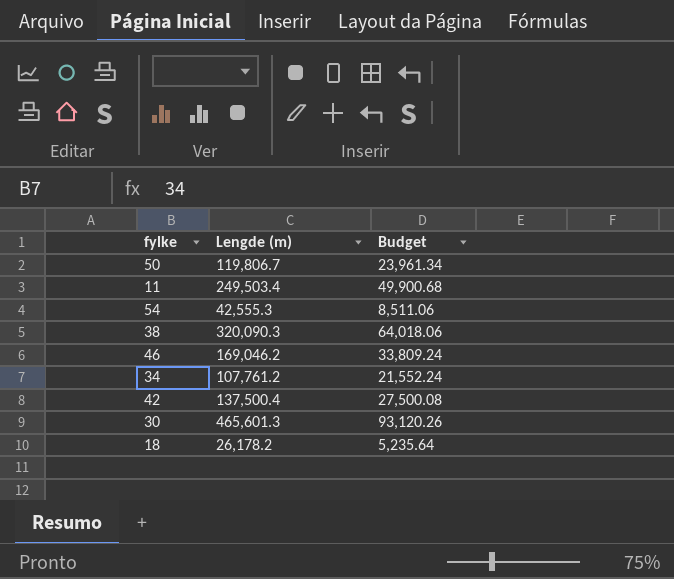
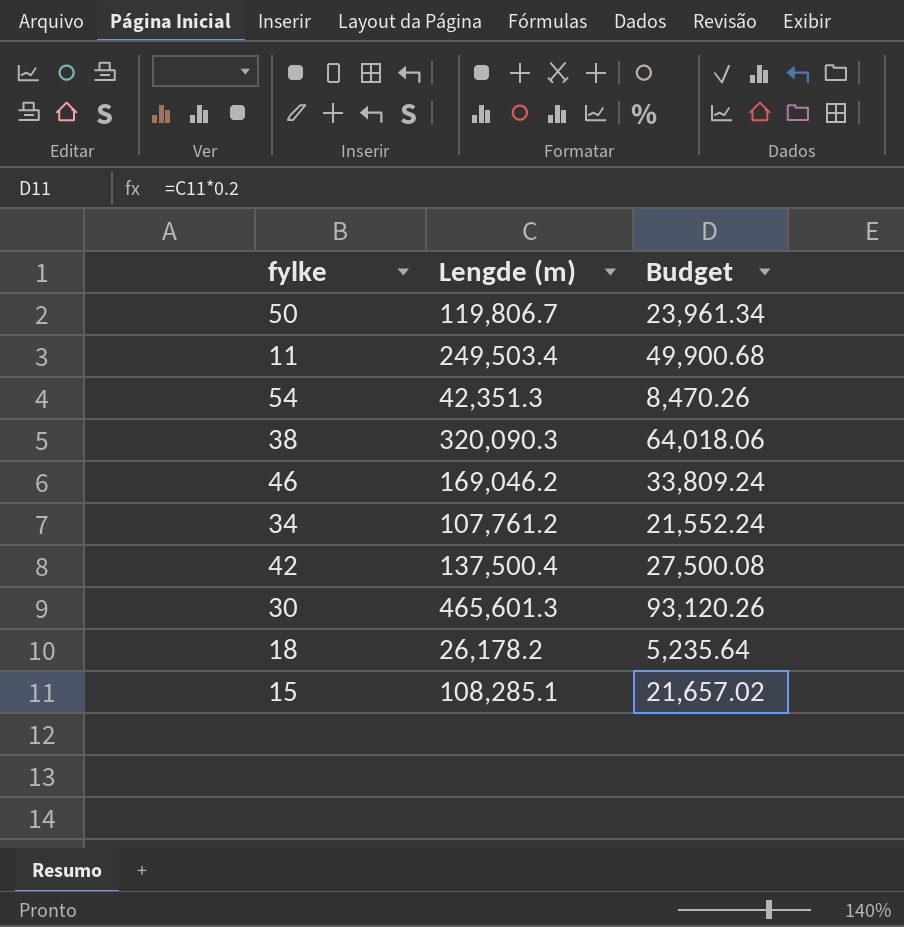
54 | Lengde (m): 42,555.3 -> 42,351.3
54 | Budget: 8,511.06 -> 8,470.26
row 15: none -> 108,285.1 | 21,657.02

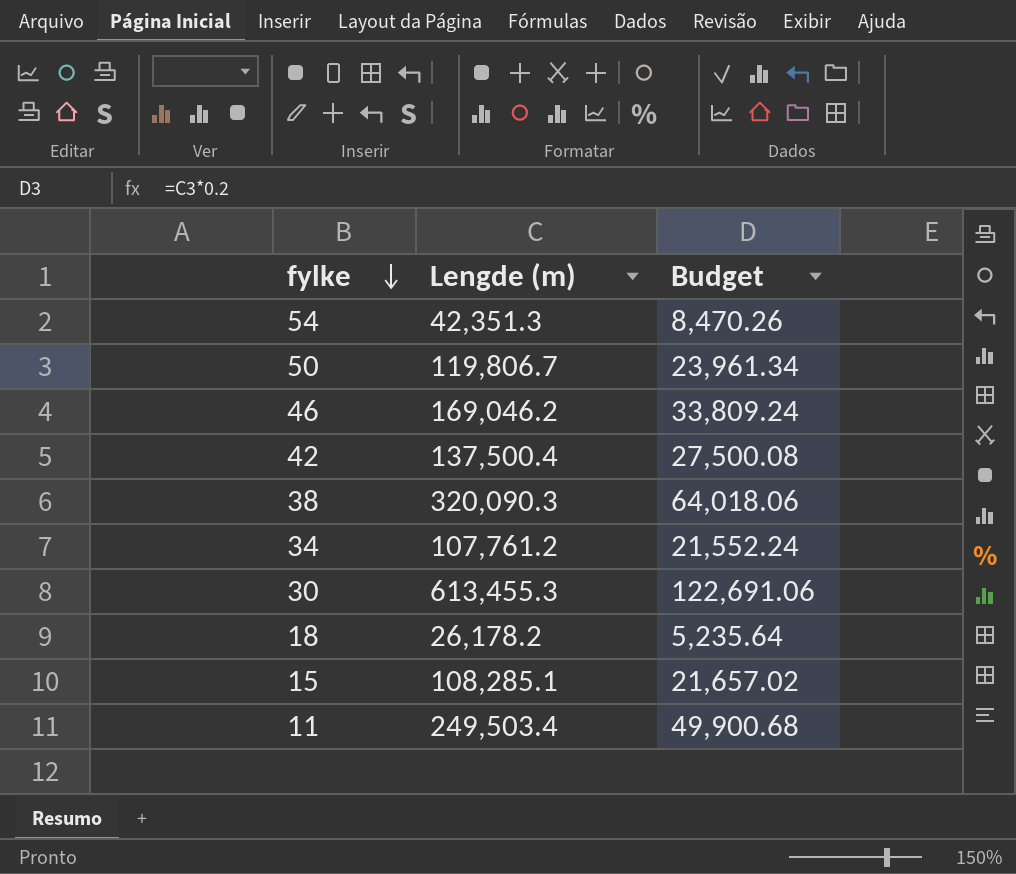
row order: none -> fylke descending
30 | Lengde (m): 465,601.3 -> 613,455.3
30 | Budget: 93,120.26 -> 122,691.06

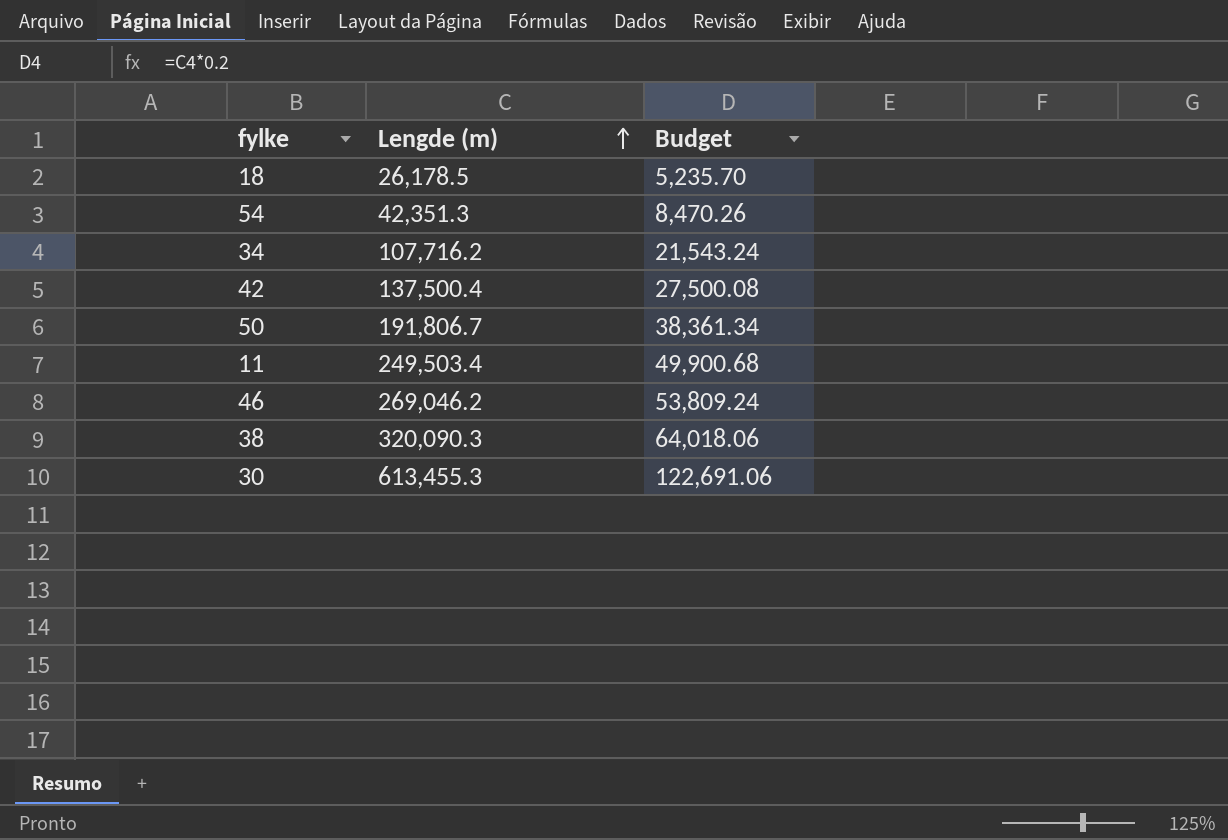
row order: fylke descending -> Lengde (m) ascending
row 15: 108,285.1 | 21,657.02 -> none
18 | Lengde (m): 26,178.2 -> 26,178.5
18 | Budget: 5,235.64 -> 5,235.70
34 | Lengde (m): 107,761.2 -> 107,716.2
34 | Budget: 21,552.24 -> 21,543.24
50 | Lengde (m): 119,806.7 -> 191,806.7
50 | Budget: 23,961.34 -> 38,361.34
46 | Lengde (m): 169,046.2 -> 269,046.2
46 | Budget: 33,809.24 -> 53,809.24

